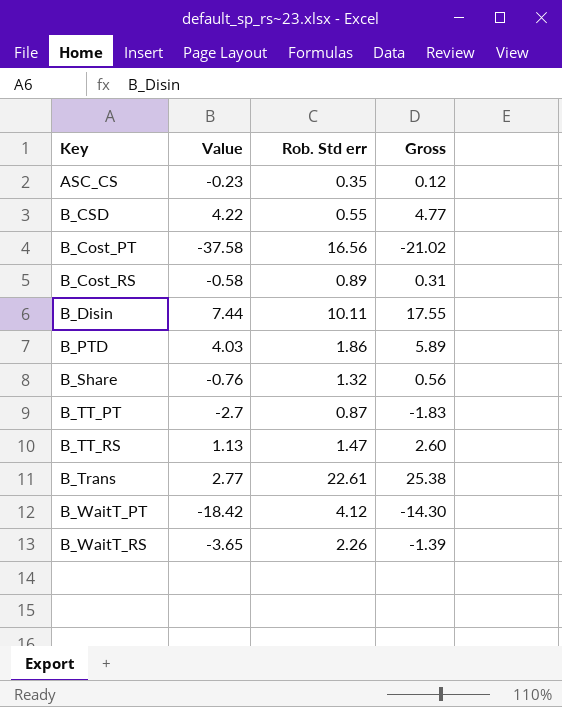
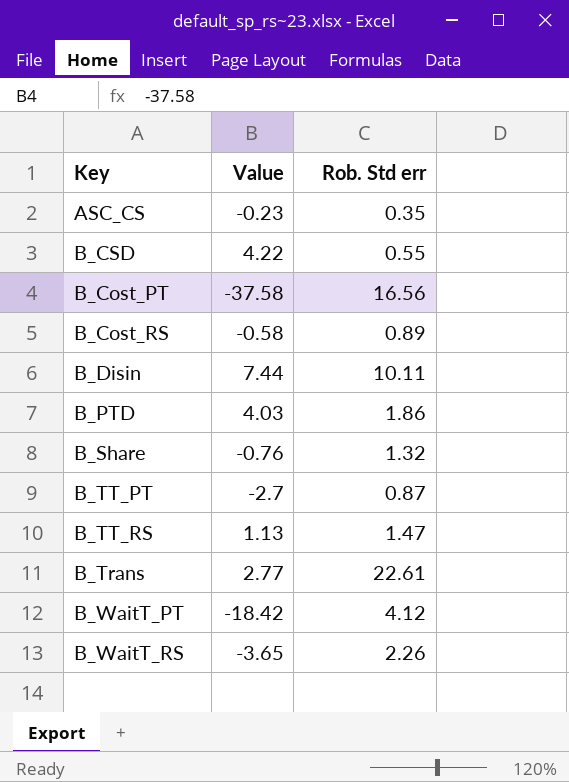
column Gross | formula: [Value] + [Rob. Std err] -> none

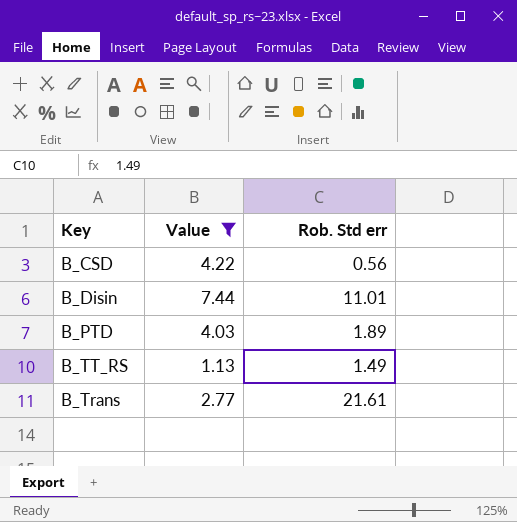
filter: none -> Value >= 1.13
B_CSD | Rob. Std err: 0.55 -> 0.56
B_Disin | Rob. Std err: 10.11 -> 11.01
B_PTD | Rob. Std err: 1.86 -> 1.89
B_TT_RS | Rob. Std err: 1.47 -> 1.49
B_Trans | Rob. Std err: 22.61 -> 21.61

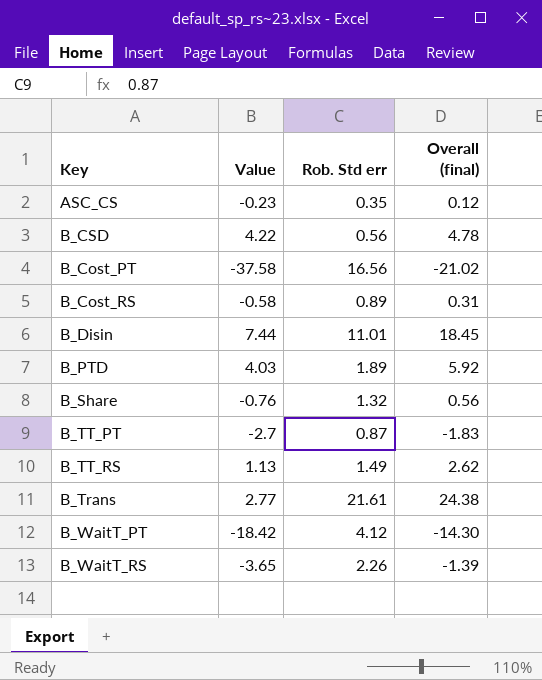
filter: Value >= 1.13 -> none
column Overall (final) | formula: none -> [Value] + [Rob. Std err]

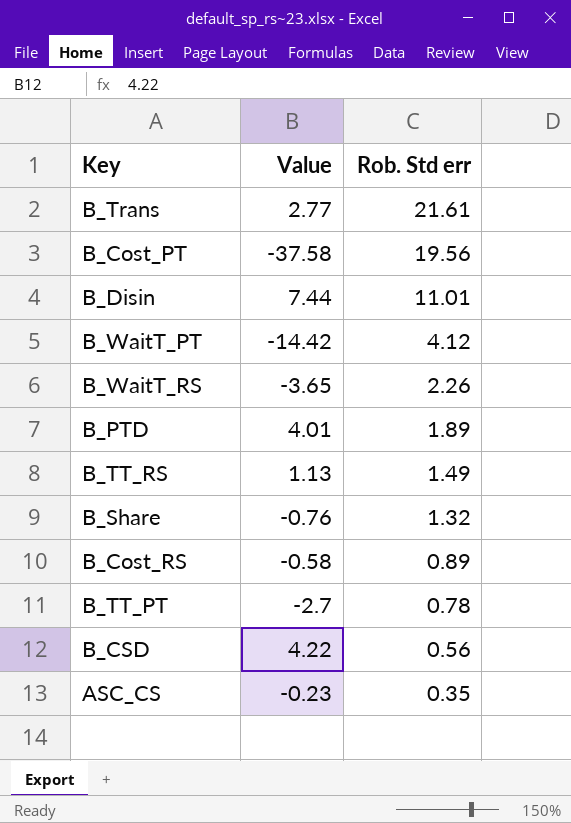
row order: none -> Rob. Std err descending
column Overall (final) | formula: [Value] + [Rob. Std err] -> none
B_Cost_PT | Rob. Std err: 16.56 -> 19.56
B_WaitT_PT | Value: -18.42 -> -14.42
B_PTD | Value: 4.03 -> 4.01
B_TT_PT | Rob. Std err: 0.87 -> 0.78

